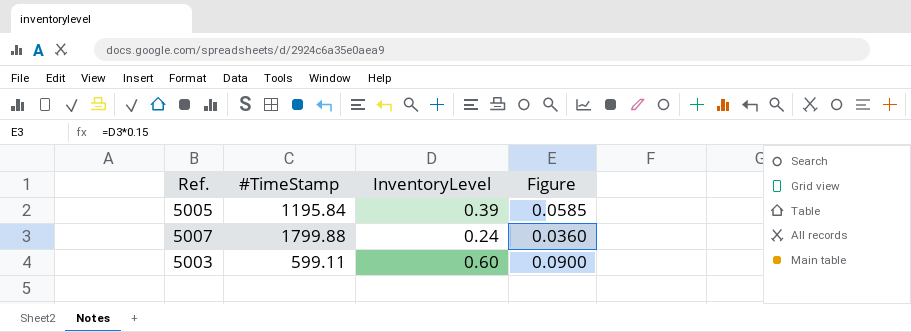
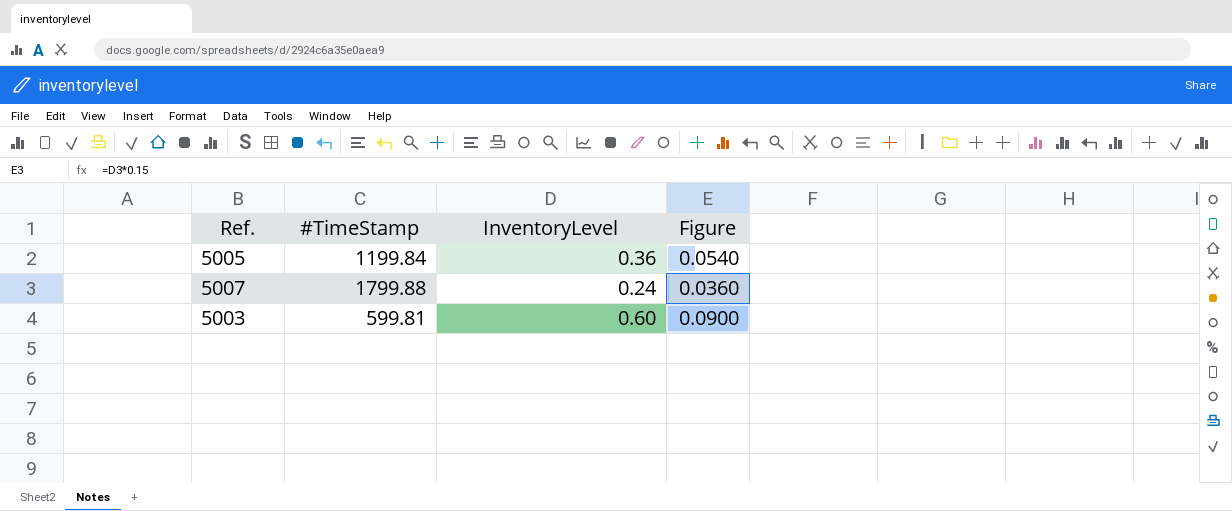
5005 | #TimeStamp: 1195.84 -> 1199.84
5005 | InventoryLevel: 0.39 -> 0.36
5005 | Figure: 0.0585 -> 0.0540
5003 | #TimeStamp: 599.11 -> 599.81

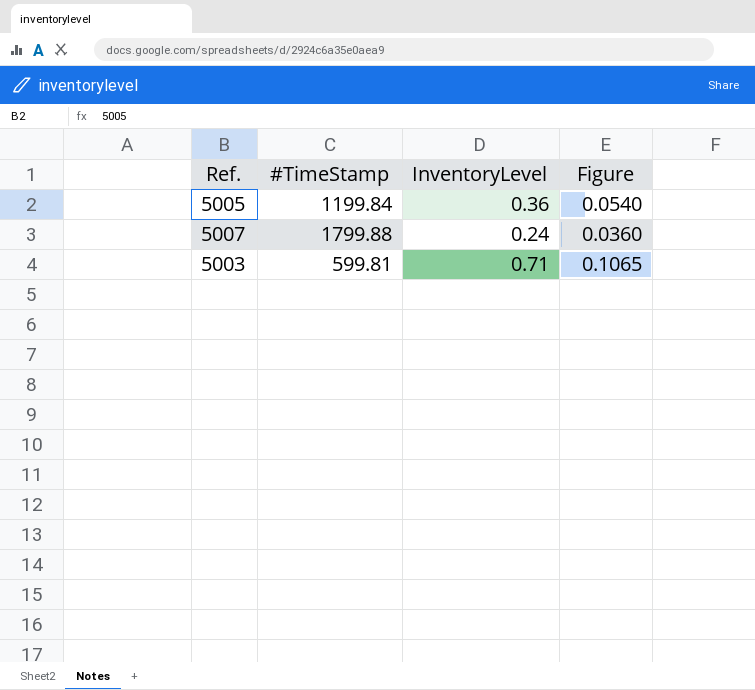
5003 | InventoryLevel: 0.60 -> 0.71
5003 | Figure: 0.0900 -> 0.1065

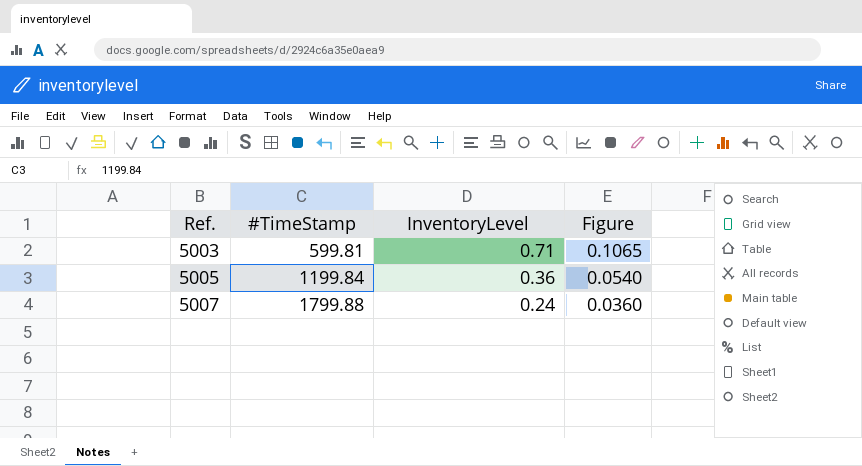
row order: none -> Ref. ascending

